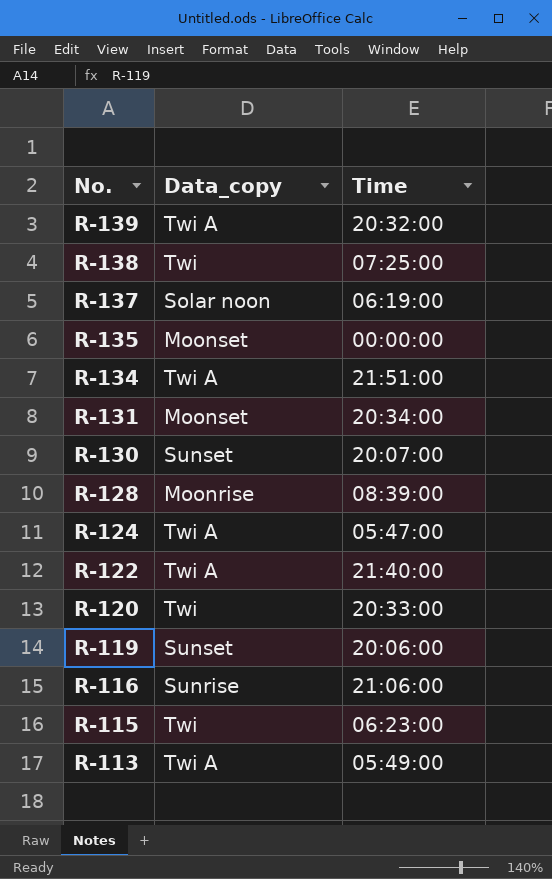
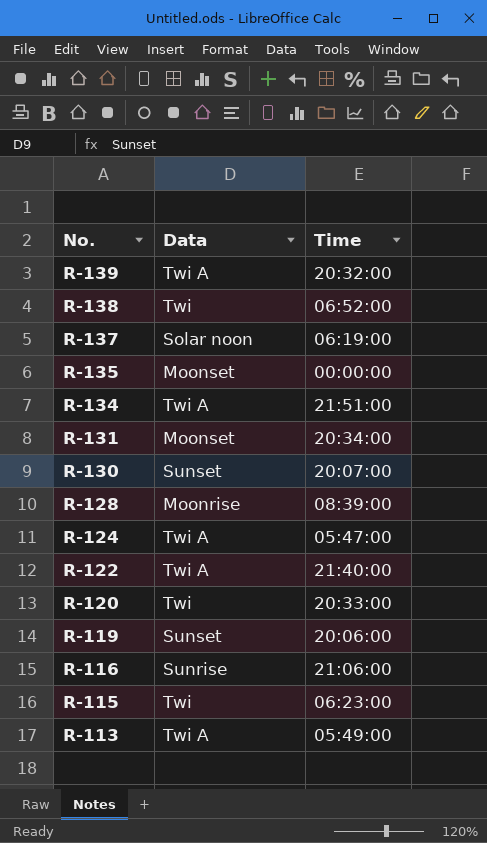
column name: Data_copy -> Data
R-138 | Time: 07:25:00 -> 06:52:00

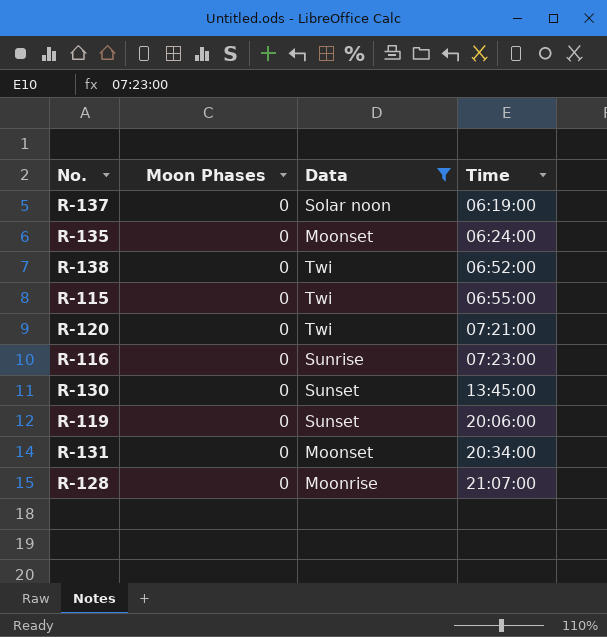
filter: none -> Data != Twi A
row order: No. descending -> Time ascending
column Moon Phases | position: none -> 2
R-135 | Time: 00:00:00 -> 06:24:00
R-115 | Time: 06:23:00 -> 06:55:00
R-120 | Time: 20:33:00 -> 07:21:00
R-116 | Time: 21:06:00 -> 07:23:00
R-130 | Time: 20:07:00 -> 13:45:00
R-128 | Time: 08:39:00 -> 21:07:00

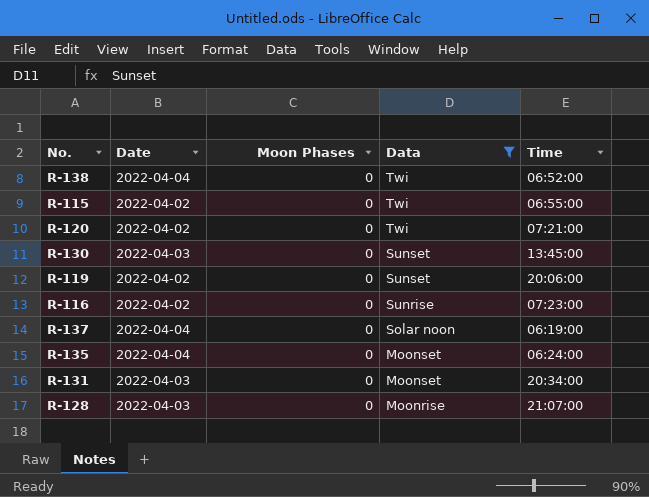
row order: Time ascending -> Data descending
column Date | position: none -> 2

